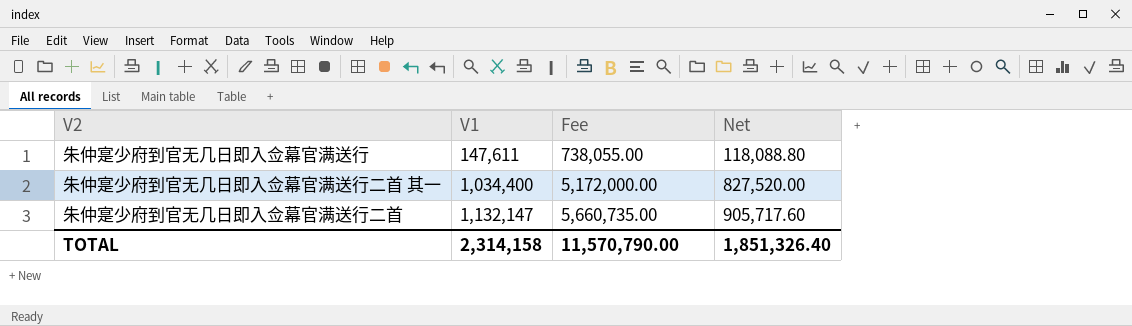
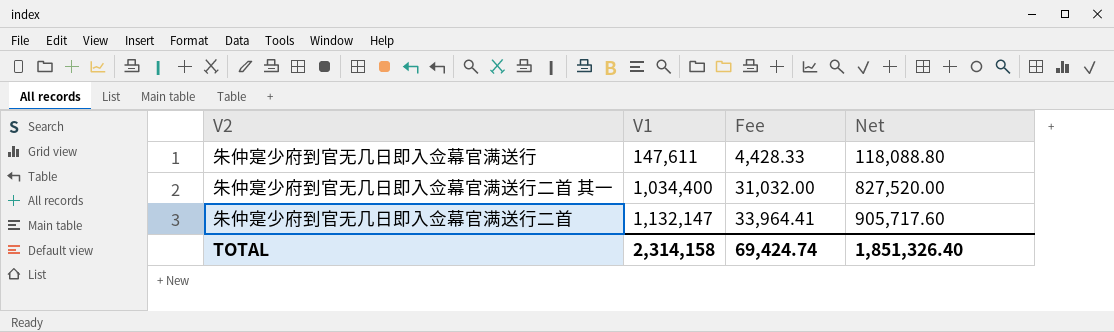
column Fee | formula: [V1] * 5 -> [V1] * 0.03
TOTAL | Fee: 11,570,790.00 -> 69,424.74

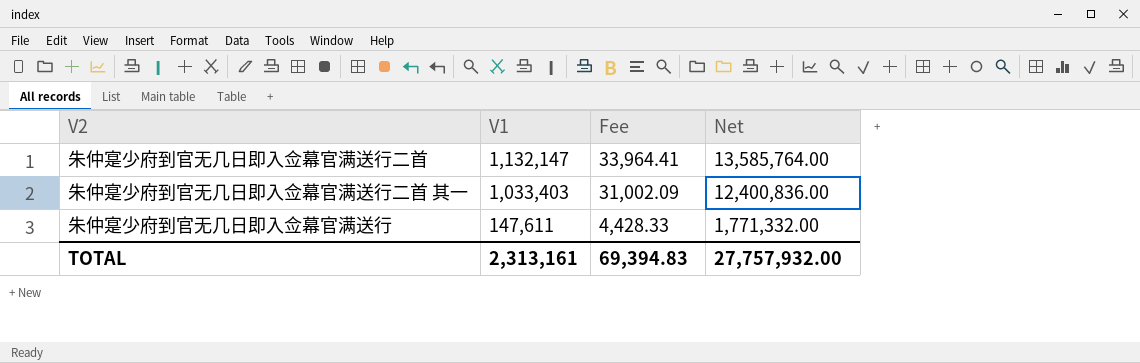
row order: V1 ascending -> V1 descending
column Net | formula: [V1] * 0.8 -> [V1] * 12
朱仲寔少府到官无几日即入佥幕官满送行二首 其一 | V1: 1,034,400 -> 1,033,403
朱仲寔少府到官无几日即入佥幕官满送行二首 其一 | Fee: 31,032.00 -> 31,002.09
TOTAL | V1: 2,314,158 -> 2,313,161
TOTAL | Fee: 69,424.74 -> 69,394.83
TOTAL | Net: 1,851,326.40 -> 27,757,932.00

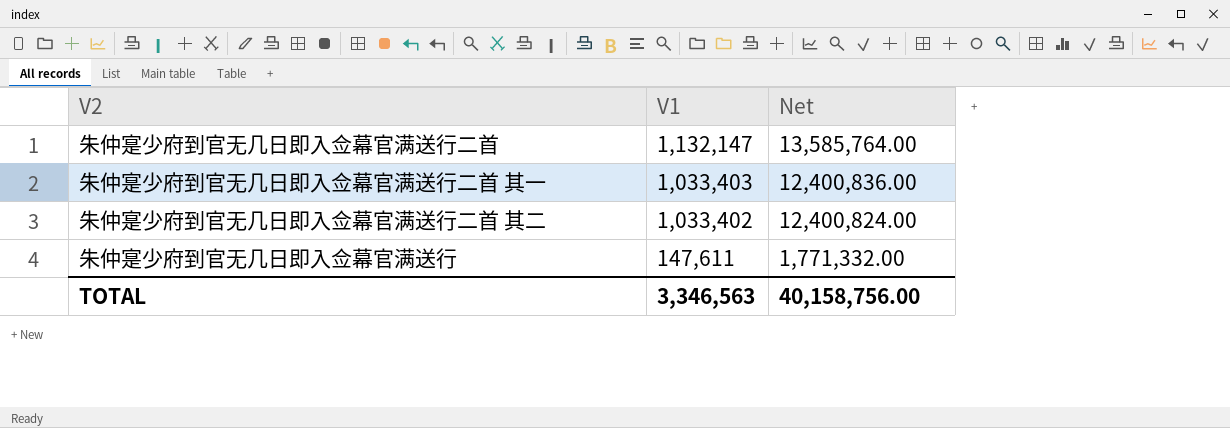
column Fee | formula: [V1] * 0.03 -> none
row 朱仲寔少府到官无几日即入佥幕官满送行二首 其二: none -> 1,033,402 | 12,400,824.00
TOTAL | V1: 2,313,161 -> 3,346,563
TOTAL | Net: 27,757,932.00 -> 40,158,756.00

